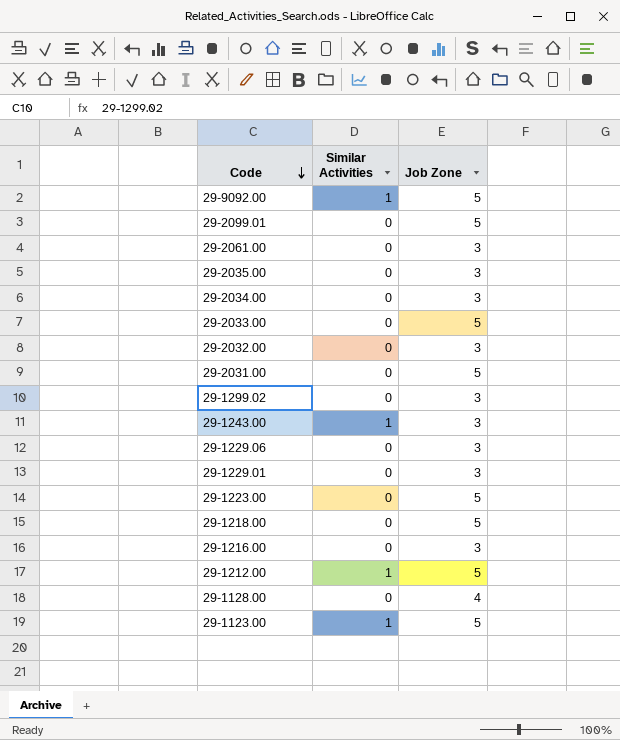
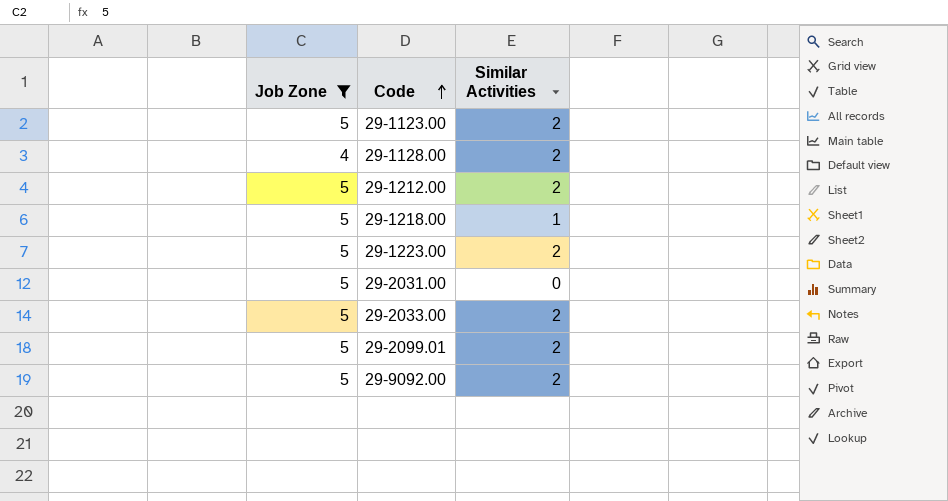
filter: none -> Job Zone != 3
row order: Code descending -> Code ascending
column Job Zone | position: 3 -> 1
29-1123.00 | Similar Activities: 1 -> 2
29-1128.00 | Similar Activities: 0 -> 2
29-1212.00 | Similar Activities: 1 -> 2
29-1218.00 | Similar Activities: 0 -> 1
29-1223.00 | Similar Activities: 0 -> 2
29-2033.00 | Similar Activities: 0 -> 2
29-2099.01 | Similar Activities: 0 -> 2
29-9092.00 | Similar Activities: 1 -> 2

